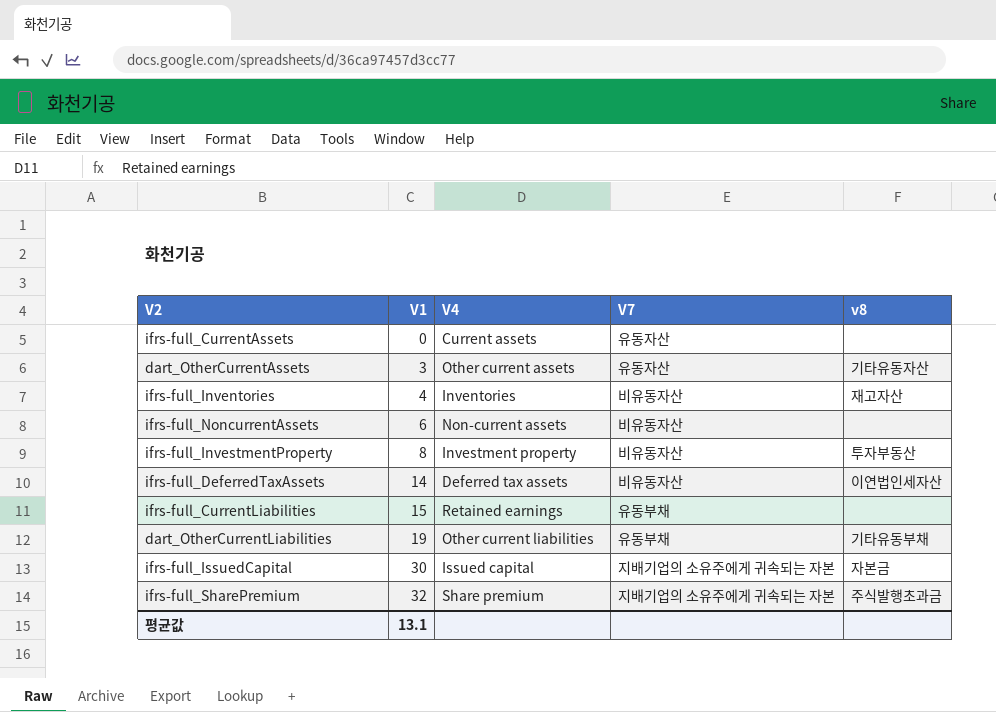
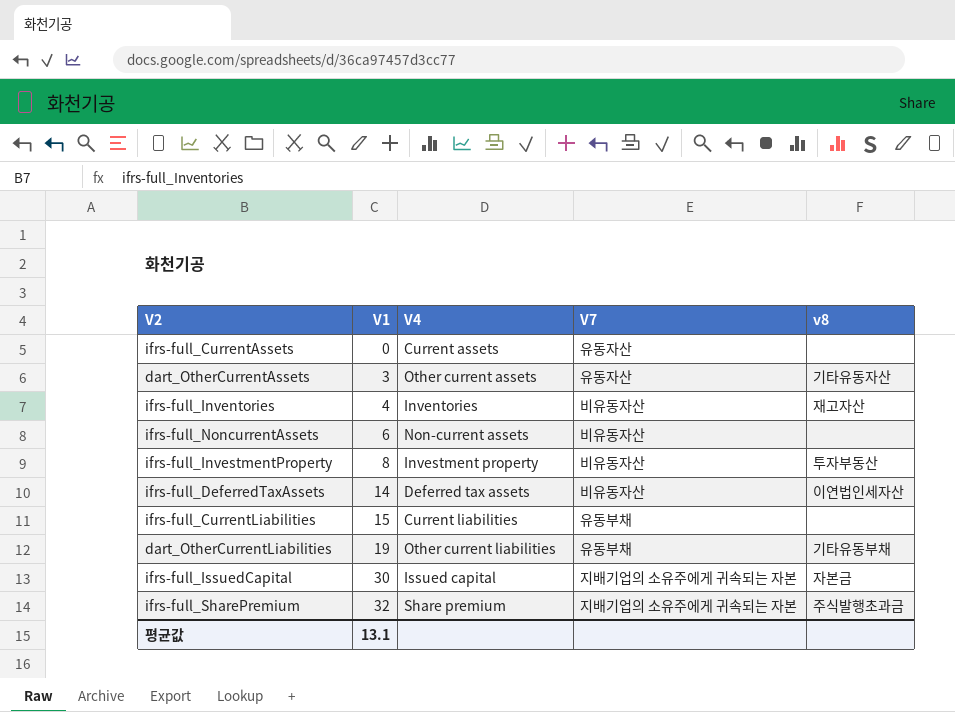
ifrs-full_CurrentLiabilities | V4: Retained earnings -> Current liabilities

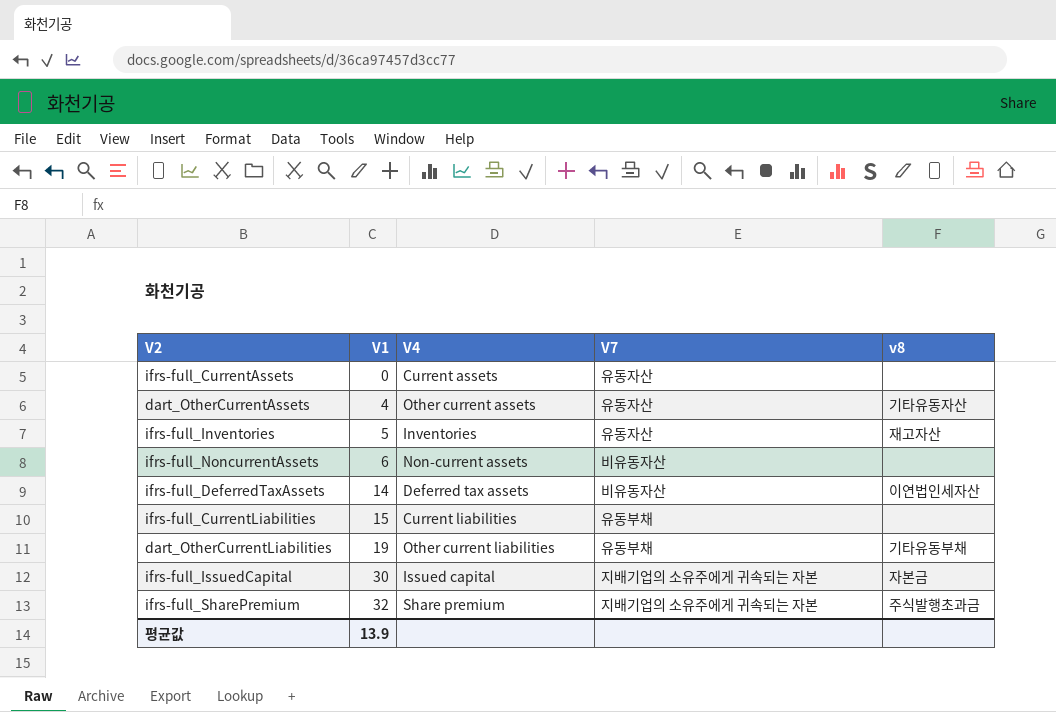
row ifrs-full_InvestmentProperty: 8 | Investment property | 비유동자산 | 투자부동산 -> none
dart_OtherCurrentAssets | V1: 3 -> 4
ifrs-full_Inventories | V1: 4 -> 5
ifrs-full_Inventories | V7: 비유동자산 -> 유동자산
평균값 | V1: 13.1 -> 13.9

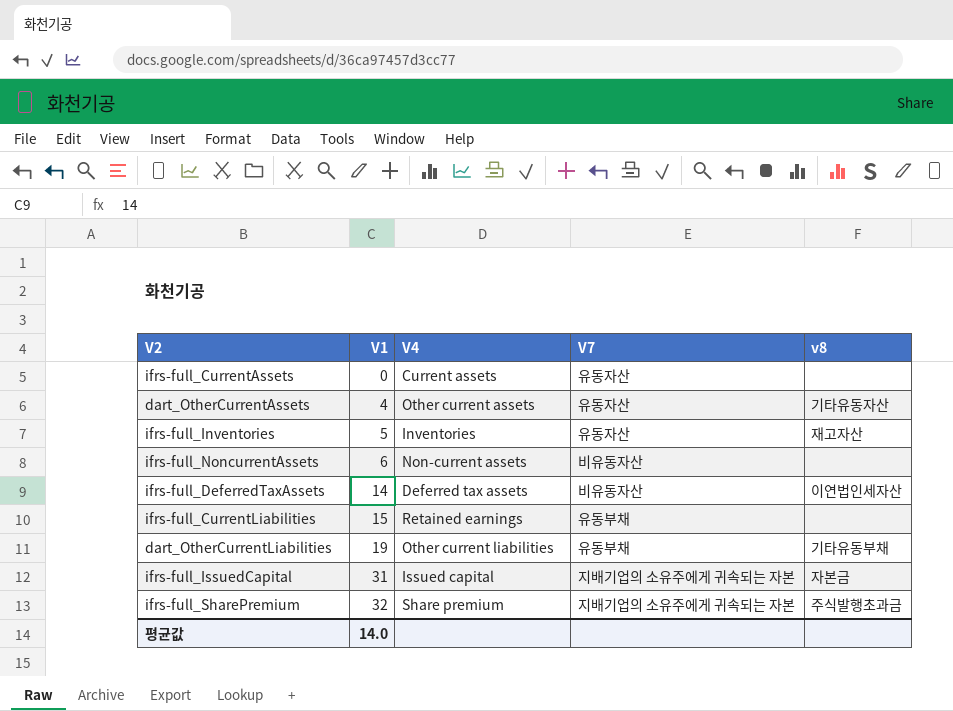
ifrs-full_CurrentLiabilities | V4: Current liabilities -> Retained earnings
ifrs-full_IssuedCapital | V1: 30 -> 31
평균값 | V1: 13.9 -> 14.0

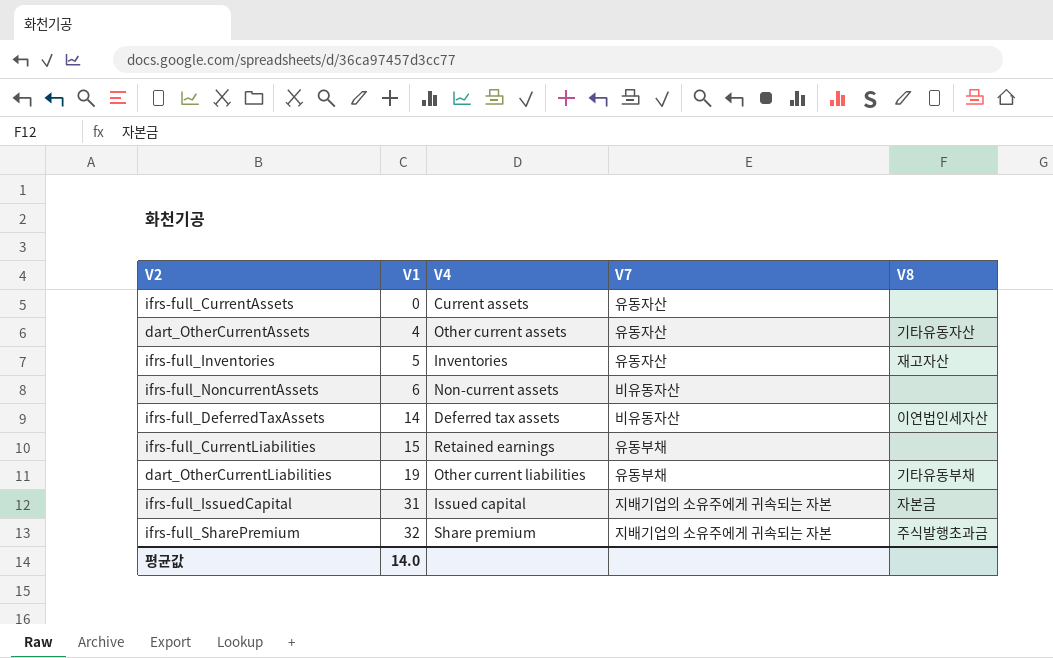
column name: v8 -> V8

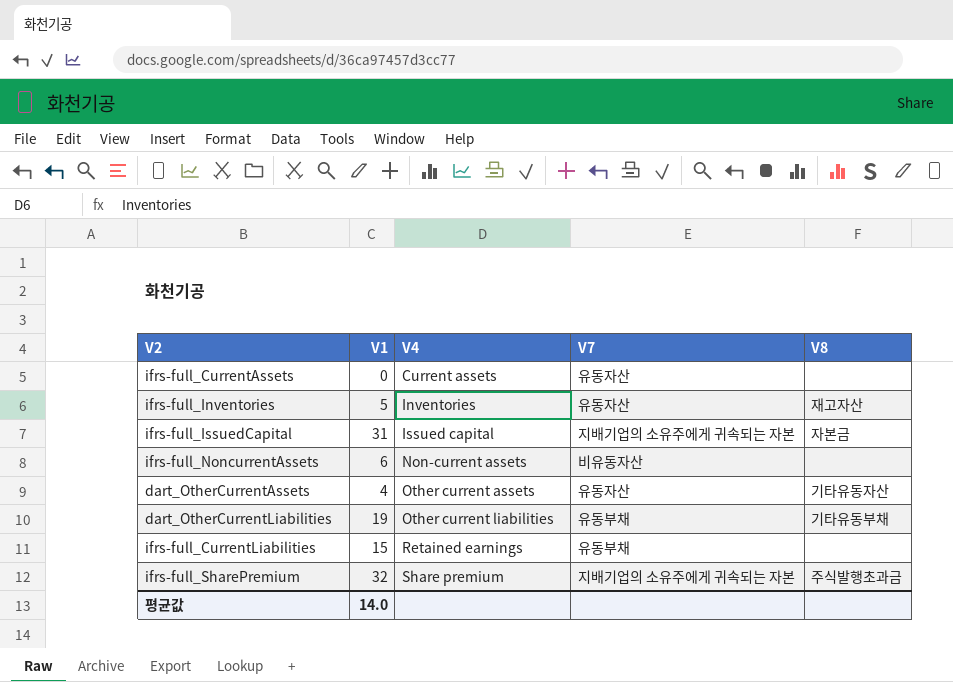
row order: V1 ascending -> V4 ascending
row ifrs-full_DeferredTaxAssets: 14 | Deferred tax assets | 비유동자산 | 이연법인세자산 -> none

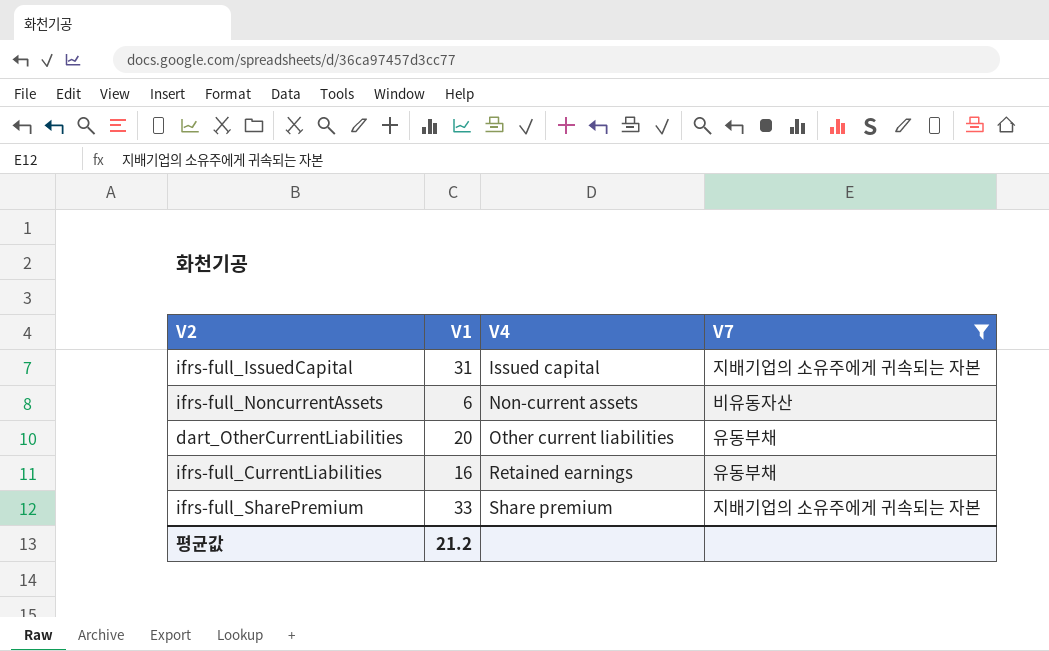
filter: none -> V7 != 유동자산
column V8 | position: 5 -> none
dart_OtherCurrentLiabilities | V1: 19 -> 20
ifrs-full_CurrentLiabilities | V1: 15 -> 16
ifrs-full_SharePremium | V1: 32 -> 33
평균값 | V1: 14.0 -> 21.2

